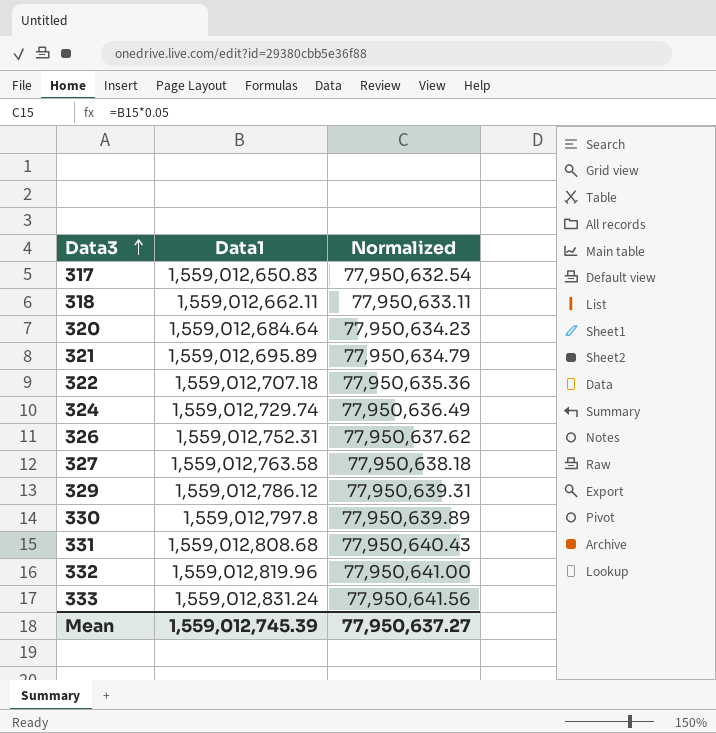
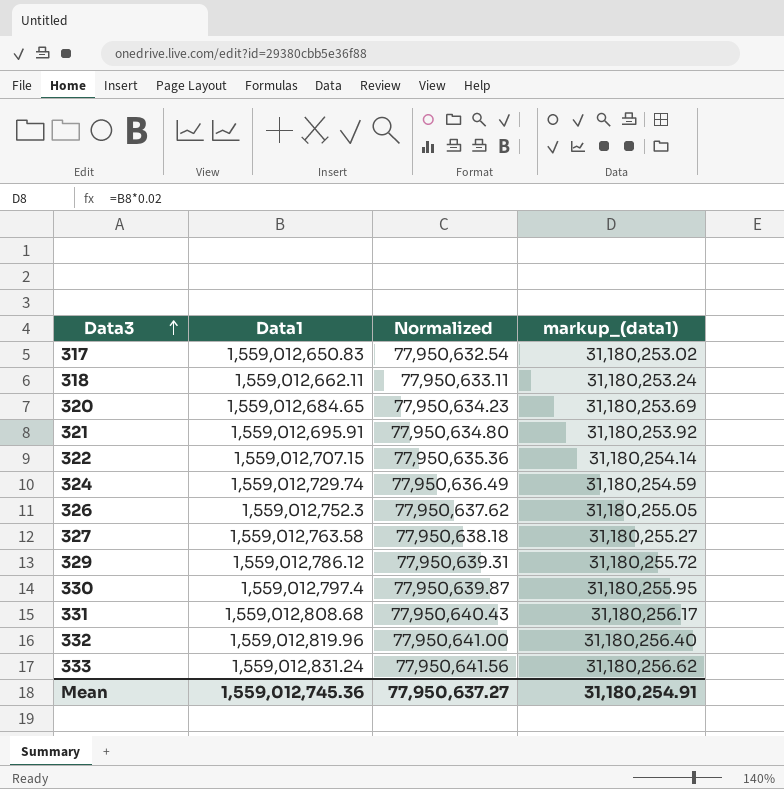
column markup_(data1) | formula: none -> [Data1] * 0.02
320 | Data1: 1,559,012,684.64 -> 1,559,012,684.65
321 | Data1: 1,559,012,695.89 -> 1,559,012,695.91
321 | Normalized: 77,950,634.79 -> 77,950,634.80
322 | Data1: 1,559,012,707.18 -> 1,559,012,707.15
326 | Data1: 1,559,012,752.31 -> 1,559,012,752.3
330 | Data1: 1,559,012,797.8 -> 1,559,012,797.4
330 | Normalized: 77,950,639.89 -> 77,950,639.87
Mean | Data1: 1,559,012,745.39 -> 1,559,012,745.36

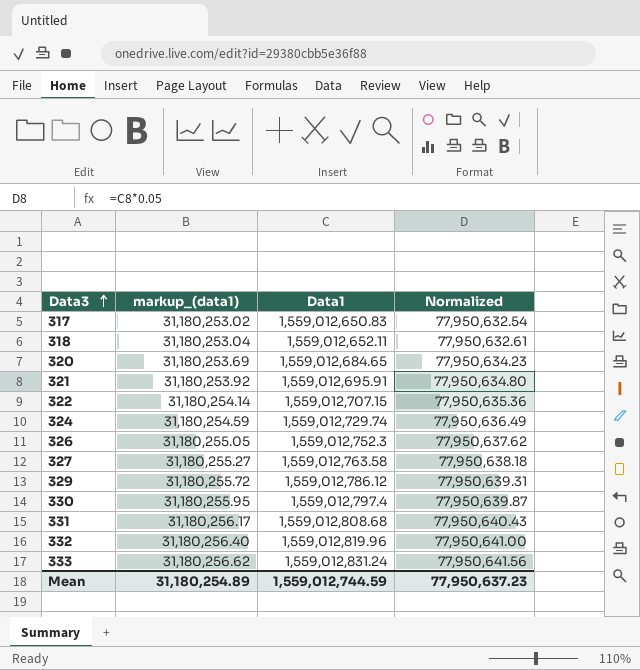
column markup_(data1) | position: 4 -> 2
318 | markup_(data1): 31,180,253.24 -> 31,180,253.04
318 | Data1: 1,559,012,662.11 -> 1,559,012,652.11
318 | Normalized: 77,950,633.11 -> 77,950,632.61
Mean | markup_(data1): 31,180,254.91 -> 31,180,254.89
Mean | Data1: 1,559,012,745.36 -> 1,559,012,744.59
Mean | Normalized: 77,950,637.27 -> 77,950,637.23

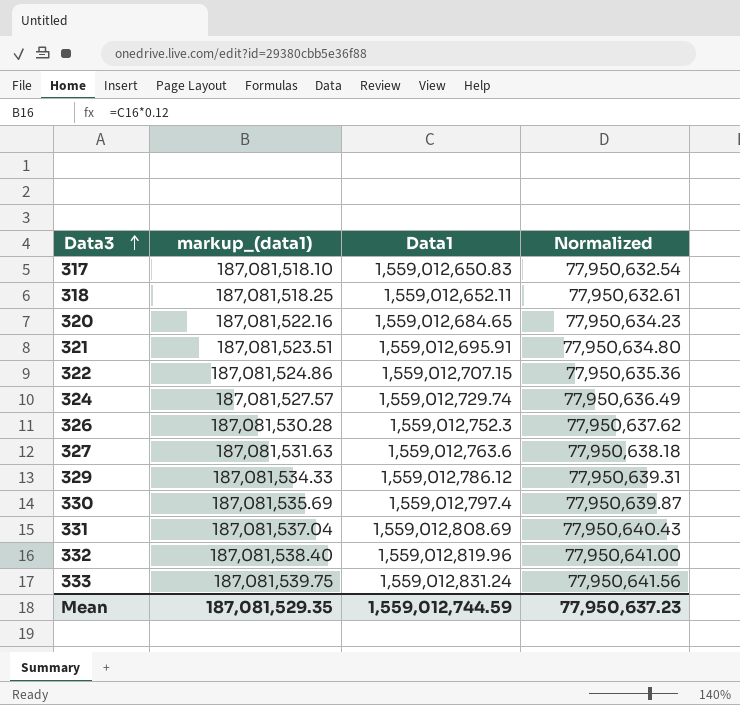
column markup_(data1) | formula: [Data1] * 0.02 -> [Data1] * 0.12
327 | Data1: 1,559,012,763.58 -> 1,559,012,763.6
331 | Data1: 1,559,012,808.68 -> 1,559,012,808.69
Mean | markup_(data1): 31,180,254.89 -> 187,081,529.35

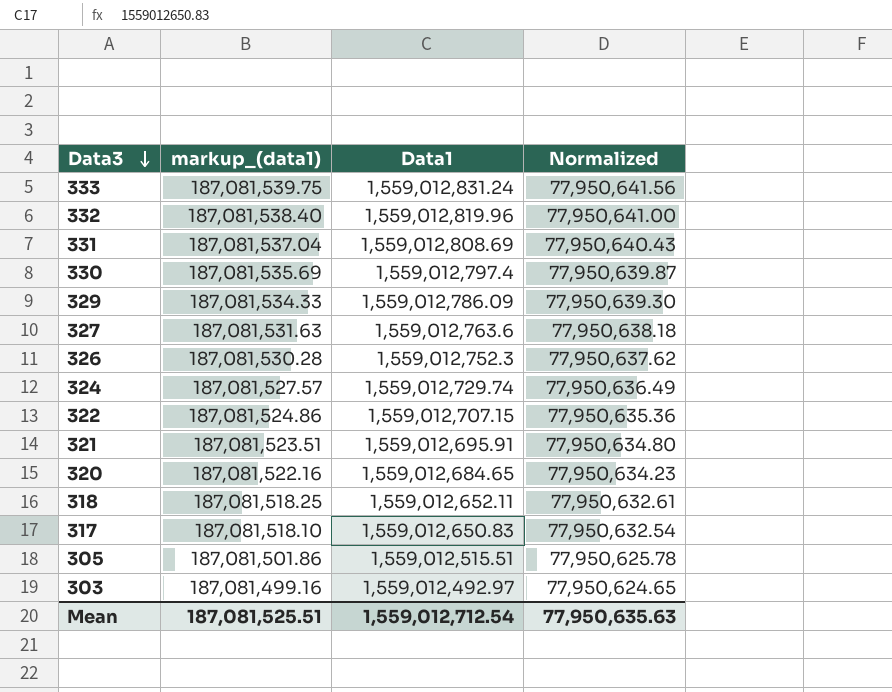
row order: Data3 ascending -> Data3 descending
329 | Data1: 1,559,012,786.12 -> 1,559,012,786.09
329 | Normalized: 77,950,639.31 -> 77,950,639.30
row 305: none -> 187,081,501.86 | 1,559,012,515.51 | 77,950,625.78
row 303: none -> 187,081,499.16 | 1,559,012,492.97 | 77,950,624.65
Mean | markup_(data1): 187,081,529.35 -> 187,081,525.51
Mean | Data1: 1,559,012,744.59 -> 1,559,012,712.54
Mean | Normalized: 77,950,637.23 -> 77,950,635.63

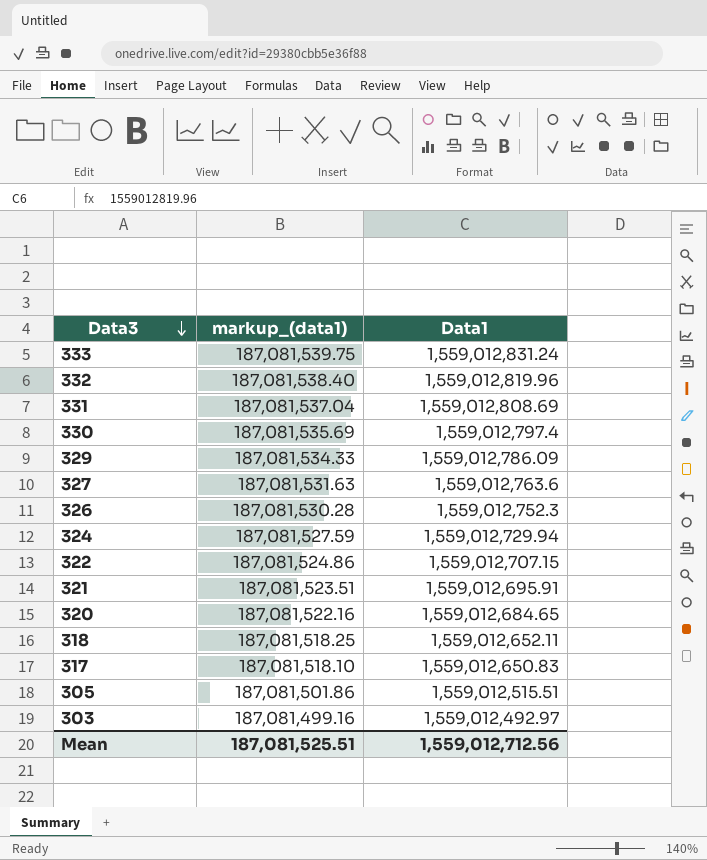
column Normalized | formula: [Data1] * 0.05 -> none
324 | markup_(data1): 187,081,527.57 -> 187,081,527.59
324 | Data1: 1,559,012,729.74 -> 1,559,012,729.94
Mean | Data1: 1,559,012,712.54 -> 1,559,012,712.56

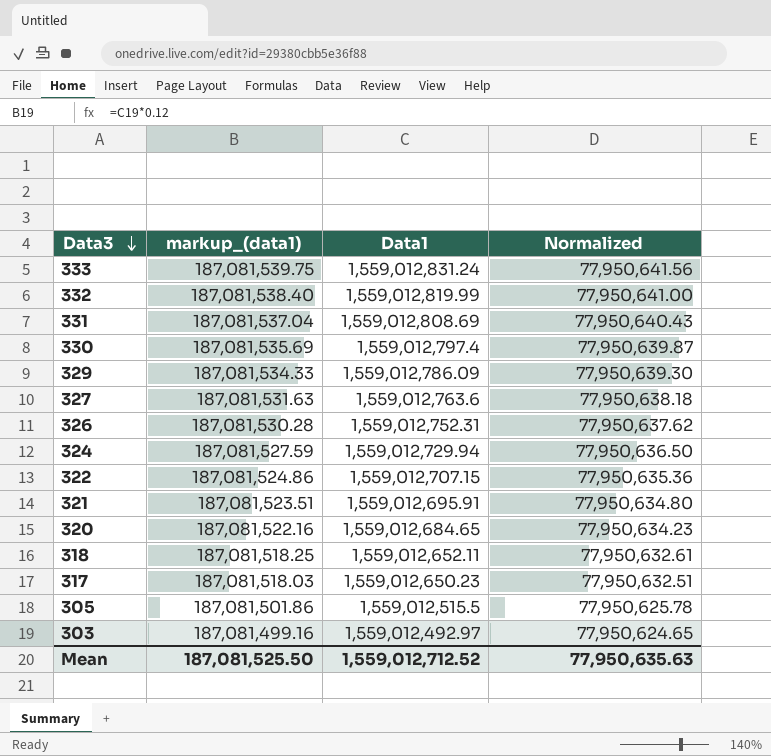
column Normalized | formula: none -> [Data1] * 0.05
332 | Data1: 1,559,012,819.96 -> 1,559,012,819.99
326 | Data1: 1,559,012,752.3 -> 1,559,012,752.31
317 | markup_(data1): 187,081,518.10 -> 187,081,518.03
317 | Data1: 1,559,012,650.83 -> 1,559,012,650.23
305 | Data1: 1,559,012,515.51 -> 1,559,012,515.5
Mean | markup_(data1): 187,081,525.51 -> 187,081,525.50
Mean | Data1: 1,559,012,712.56 -> 1,559,012,712.52

